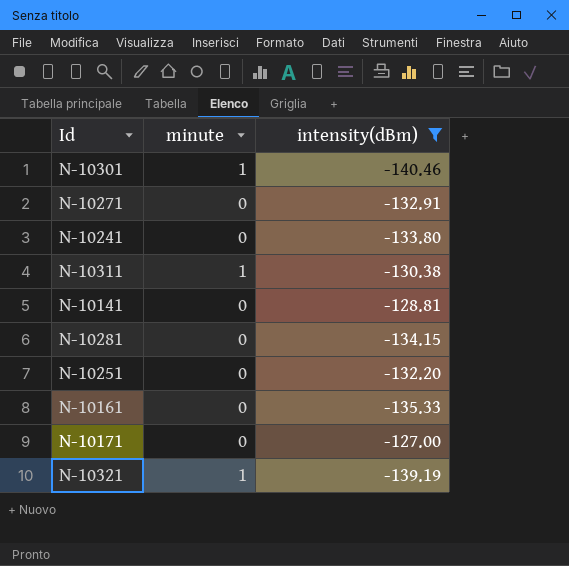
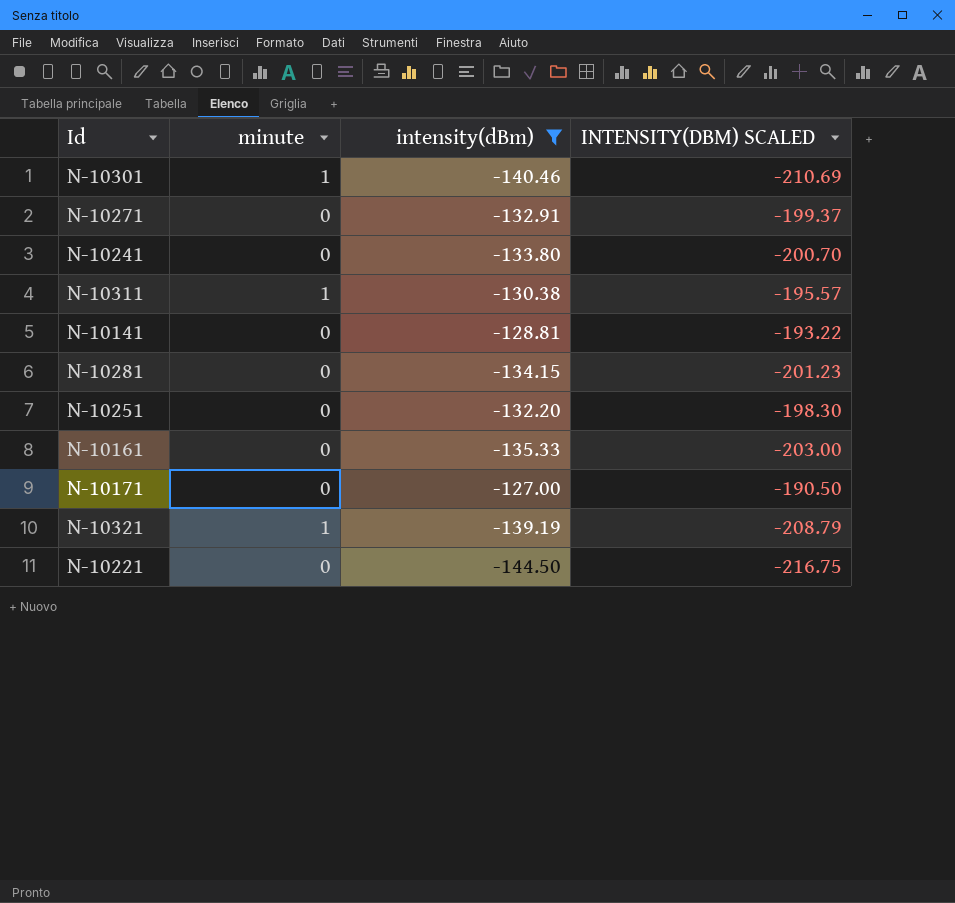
column INTENSITY(DBM) SCALED | formula: none -> [intensity(dBm)] * 1.5
row N-10221: none -> 0 | -144.50 | -216.75

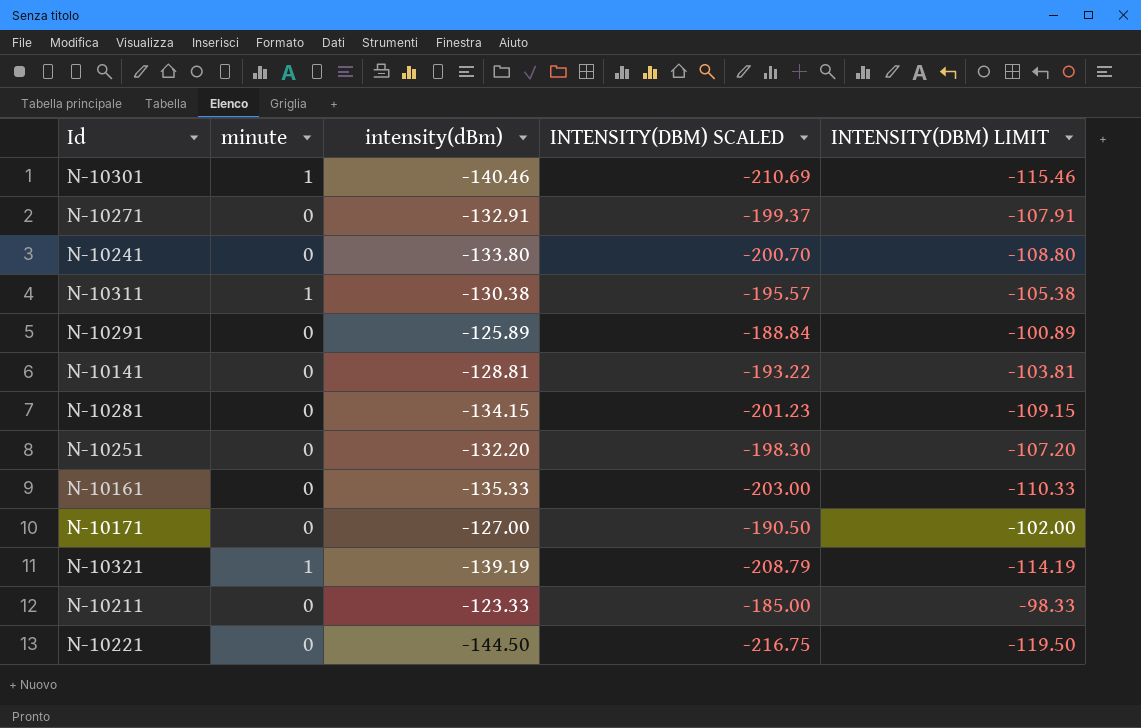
filter: intensity(dBm) <= -127.00 -> none
column INTENSITY(DBM) LIMIT | formula: none -> [intensity(dBm)] + 25

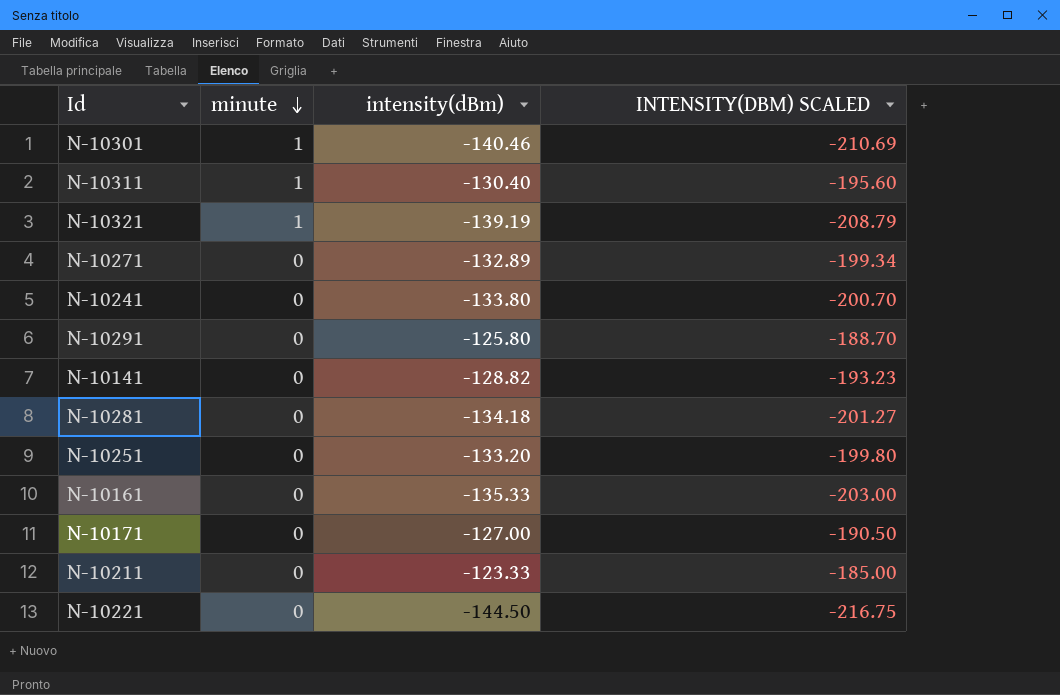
row order: none -> minute descending
column INTENSITY(DBM) LIMIT | formula: [intensity(dBm)] + 25 -> none
N-10311 | intensity(dBm): -130.38 -> -130.40
N-10311 | INTENSITY(DBM) SCALED: -195.57 -> -195.60
N-10271 | intensity(dBm): -132.91 -> -132.89
N-10271 | INTENSITY(DBM) SCALED: -199.37 -> -199.34
N-10291 | intensity(dBm): -125.89 -> -125.80
N-10291 | INTENSITY(DBM) SCALED: -188.84 -> -188.70
N-10141 | intensity(dBm): -128.81 -> -128.82
N-10141 | INTENSITY(DBM) SCALED: -193.22 -> -193.23
N-10281 | intensity(dBm): -134.15 -> -134.18
N-10281 | INTENSITY(DBM) SCALED: -201.23 -> -201.27
N-10251 | intensity(dBm): -132.20 -> -133.20
N-10251 | INTENSITY(DBM) SCALED: -198.30 -> -199.80

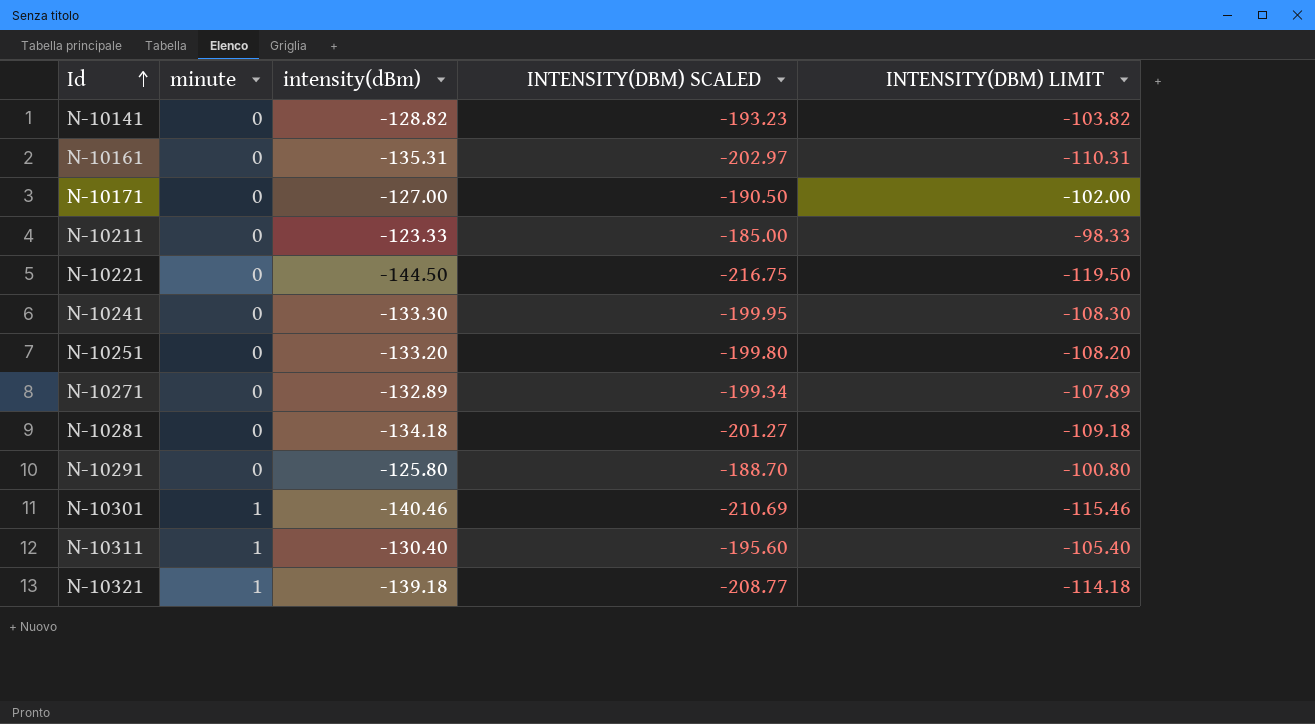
row order: minute descending -> Id ascending
column INTENSITY(DBM) LIMIT | formula: none -> [intensity(dBm)] + 25
N-10161 | intensity(dBm): -135.33 -> -135.31
N-10161 | INTENSITY(DBM) SCALED: -203.00 -> -202.97
N-10241 | intensity(dBm): -133.80 -> -133.30
N-10241 | INTENSITY(DBM) SCALED: -200.70 -> -199.95
N-10321 | intensity(dBm): -139.19 -> -139.18
N-10321 | INTENSITY(DBM) SCALED: -208.79 -> -208.77

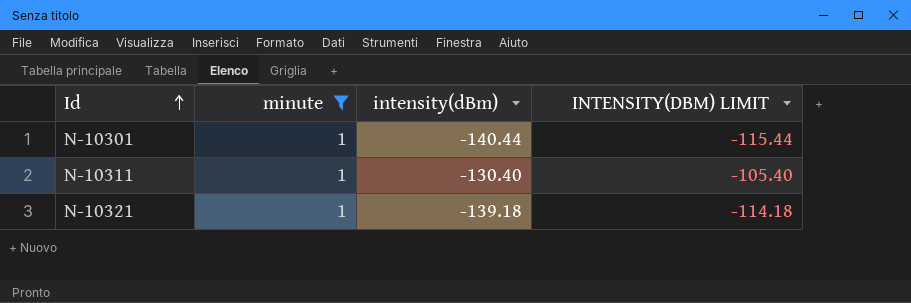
filter: none -> minute = 1
column INTENSITY(DBM) SCALED | formula: [intensity(dBm)] * 1.5 -> none
N-10301 | intensity(dBm): -140.46 -> -140.44
N-10301 | INTENSITY(DBM) LIMIT: -115.46 -> -115.44

